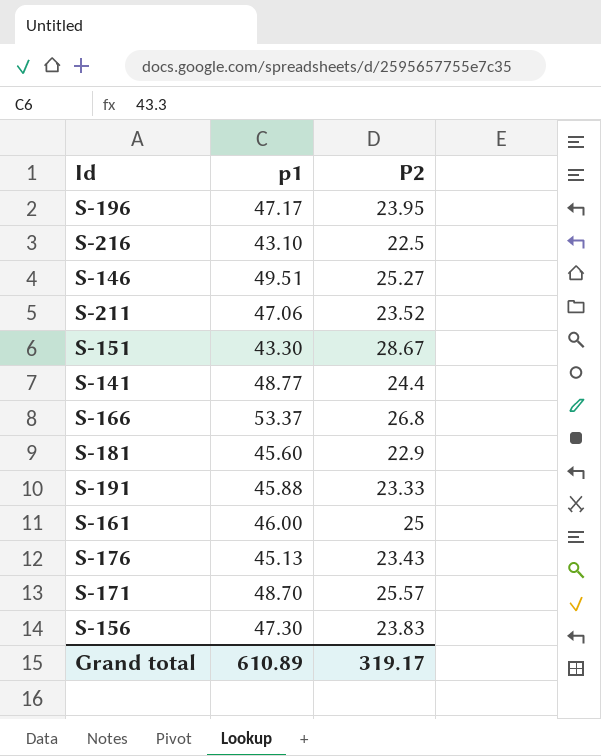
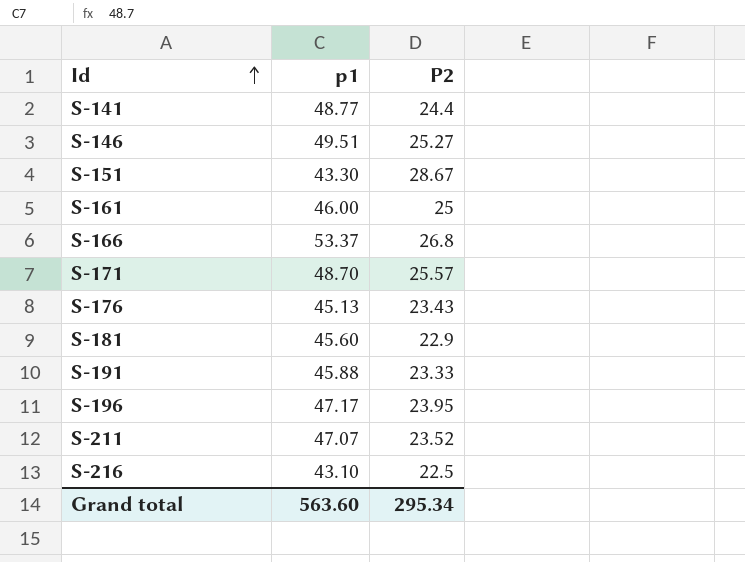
row order: none -> Id ascending
row S-156: 47.30 | 23.83 -> none
S-211 | p1: 47.06 -> 47.07
Grand total | p1: 610.89 -> 563.60
Grand total | P2: 319.17 -> 295.34

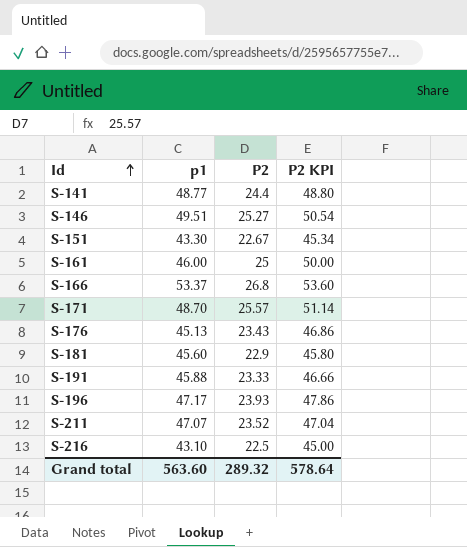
column P2 KPI | formula: none -> [P2] * 2
S-151 | P2: 28.67 -> 22.67
S-196 | P2: 23.95 -> 23.93
Grand total | P2: 295.34 -> 289.32

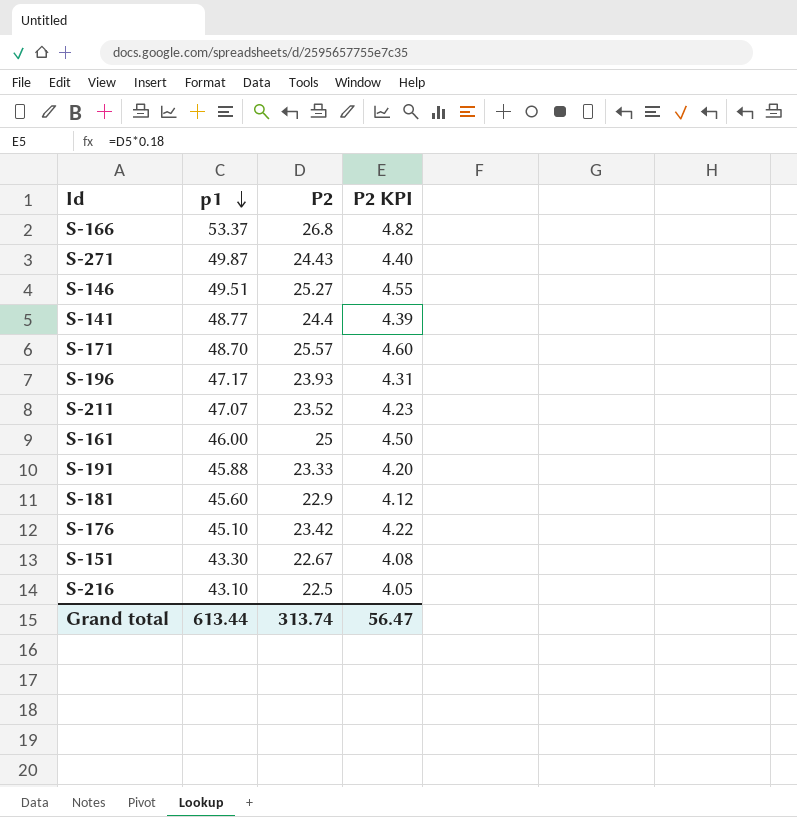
row order: Id ascending -> p1 descending
column P2 KPI | formula: [P2] * 2 -> [P2] * 0.18
row S-271: none -> 49.87 | 24.43 | 4.40
S-176 | p1: 45.13 -> 45.10
S-176 | P2: 23.43 -> 23.42
Grand total | p1: 563.60 -> 613.44
Grand total | P2: 289.32 -> 313.74
Grand total | P2 KPI: 578.64 -> 56.47

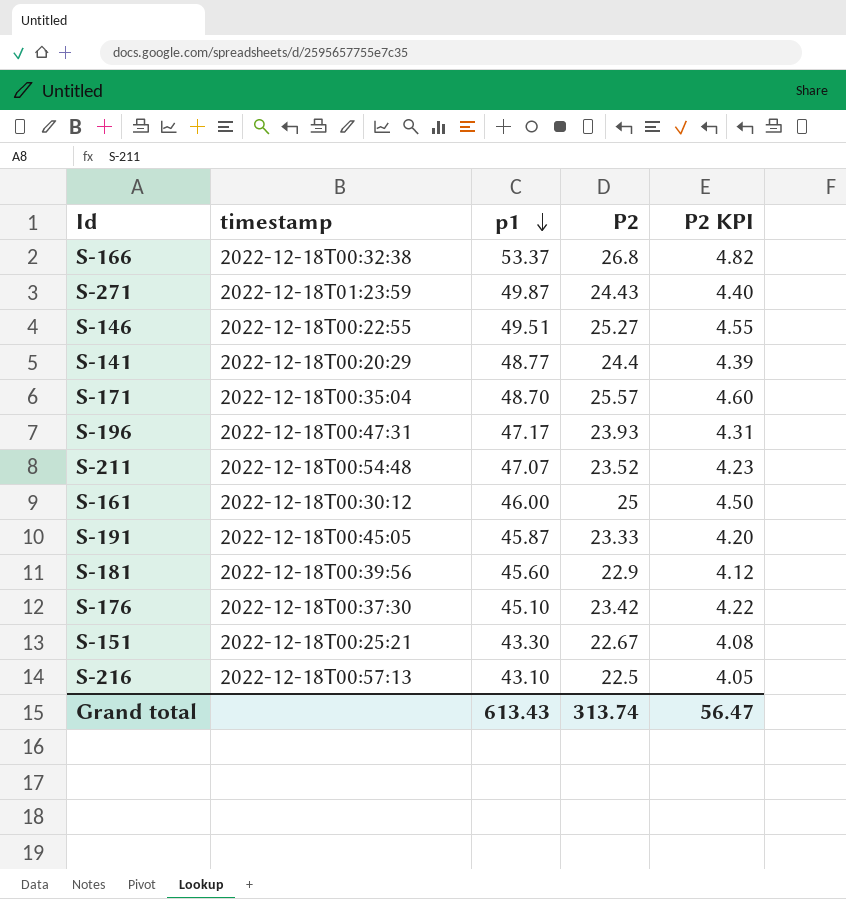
column timestamp | position: none -> 2
S-191 | p1: 45.88 -> 45.87
Grand total | p1: 613.44 -> 613.43

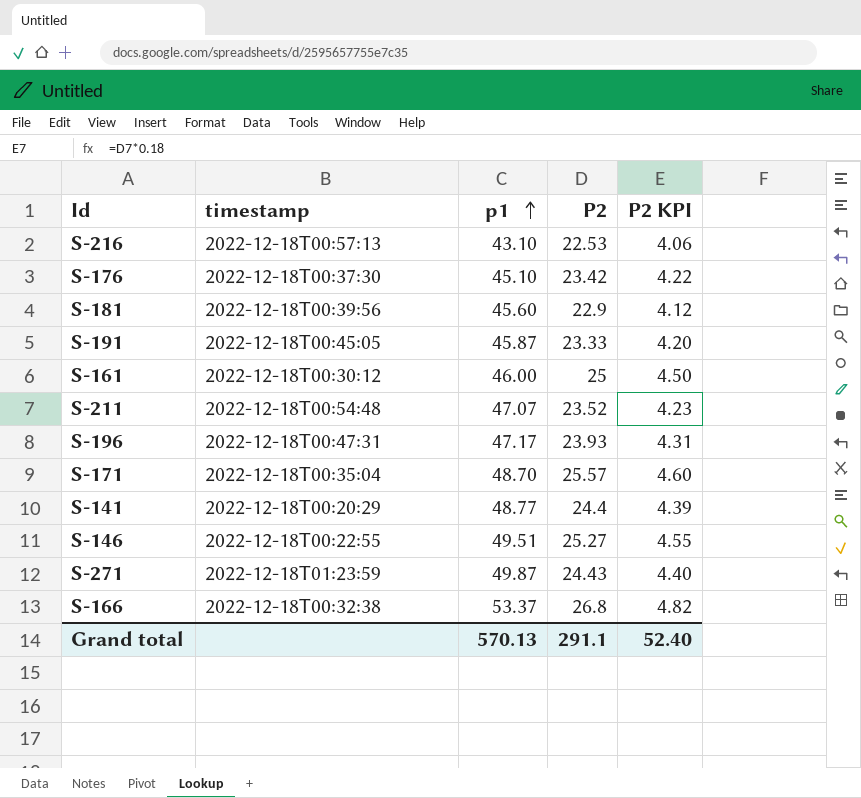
row order: p1 descending -> p1 ascending
row S-151: 2022-12-18T00:25:21 | 43.30 | 22.67 | 4.08 -> none
S-216 | P2: 22.5 -> 22.53
S-216 | P2 KPI: 4.05 -> 4.06
Grand total | p1: 613.43 -> 570.13
Grand total | P2: 313.74 -> 291.1
Grand total | P2 KPI: 56.47 -> 52.40

